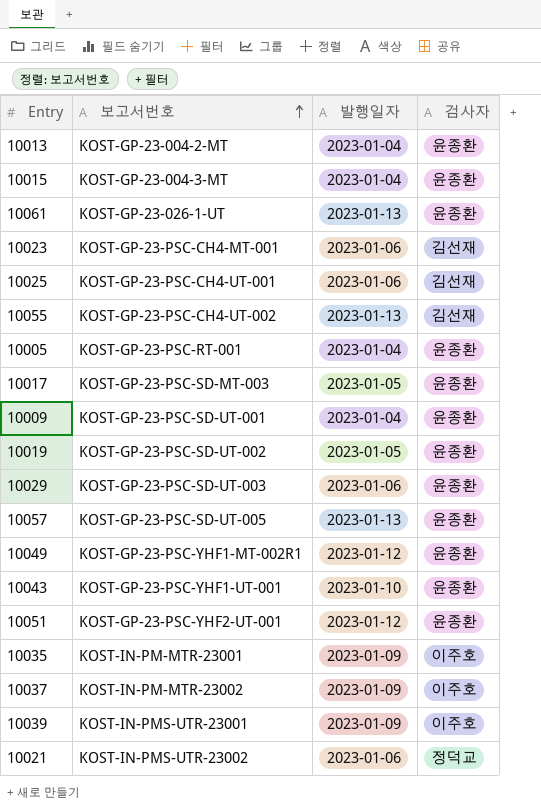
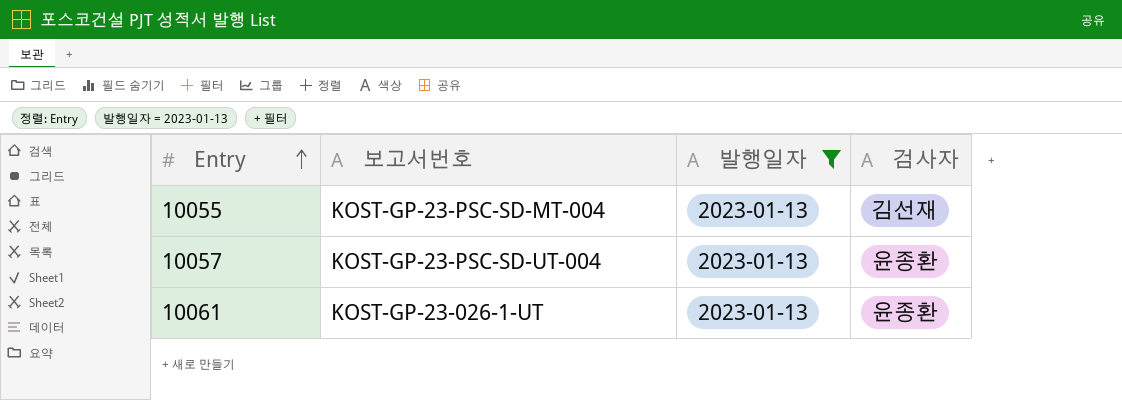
filter: none -> 발행일자 = 2023-01-13
row order: 보고서번호 ascending -> Entry ascending
10055 | 보고서번호: KOST-GP-23-PSC-CH4-UT-002 -> KOST-GP-23-PSC-SD-MT-004
10057 | 보고서번호: KOST-GP-23-PSC-SD-UT-005 -> KOST-GP-23-PSC-SD-UT-004

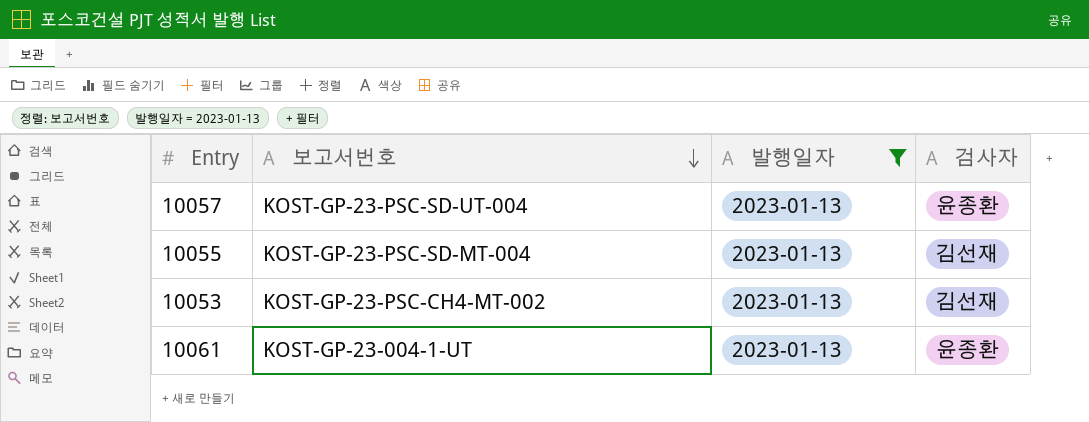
row order: Entry ascending -> 보고서번호 descending
row 10053: none -> KOST-GP-23-PSC-CH4-MT-002 | 2023-01-13 | 김선재
10061 | 보고서번호: KOST-GP-23-026-1-UT -> KOST-GP-23-004-1-UT

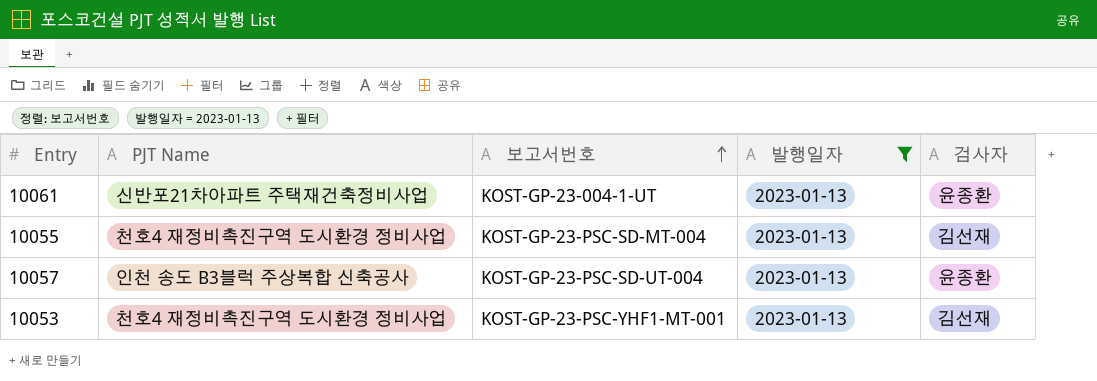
row order: 보고서번호 descending -> 보고서번호 ascending
column PJT Name | position: none -> 2
10053 | 보고서번호: KOST-GP-23-PSC-CH4-MT-002 -> KOST-GP-23-PSC-YHF1-MT-001

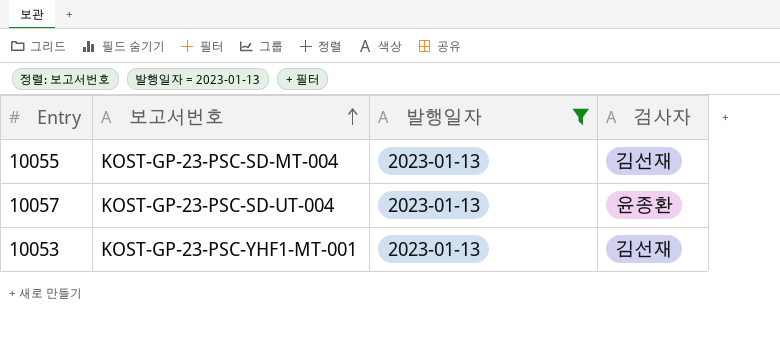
column PJT Name | position: 2 -> none
row 10061: 신반포21차아파트 주택재건축정비사업 | KOST-GP-23-004-1-UT | 2023-01-13 | 윤종환 -> none

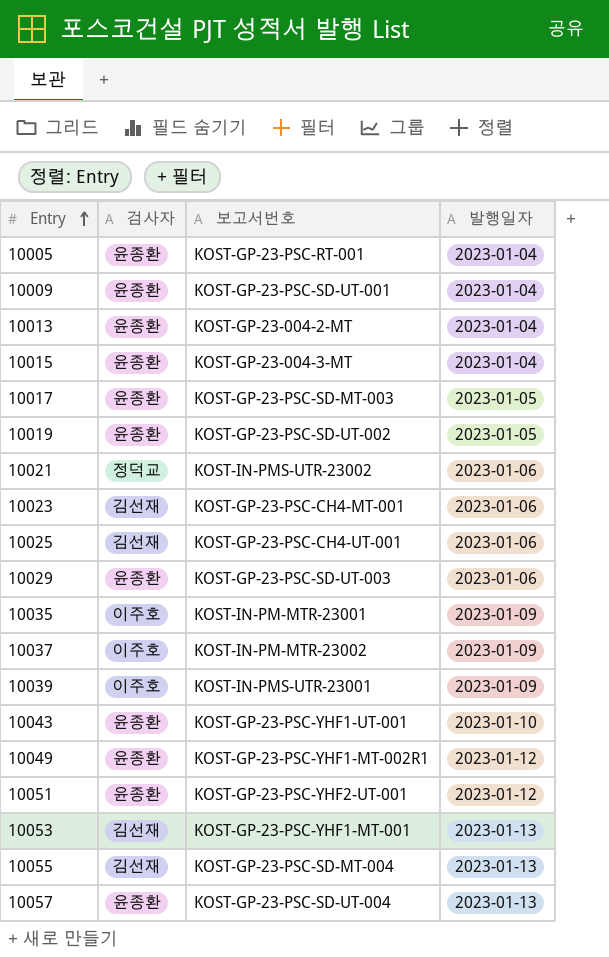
filter: 발행일자 = 2023-01-13 -> none
row order: 보고서번호 ascending -> Entry ascending
column 검사자 | position: 4 -> 2

